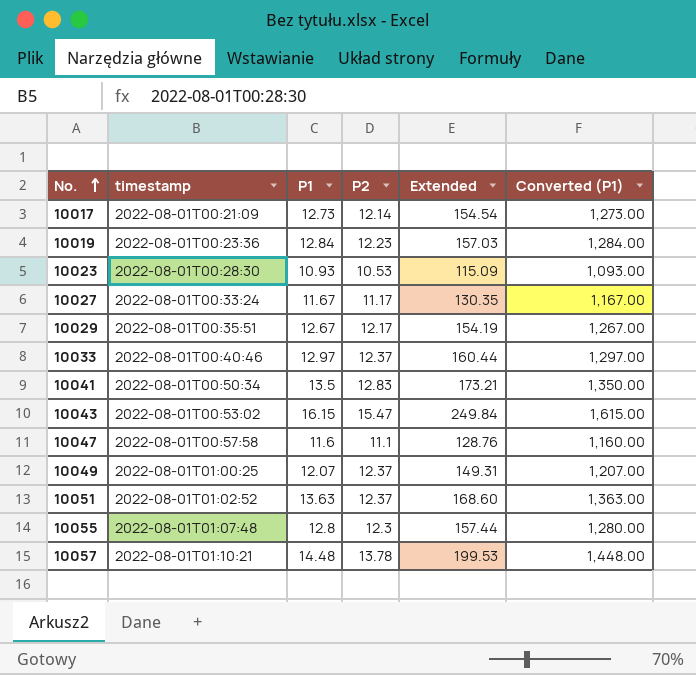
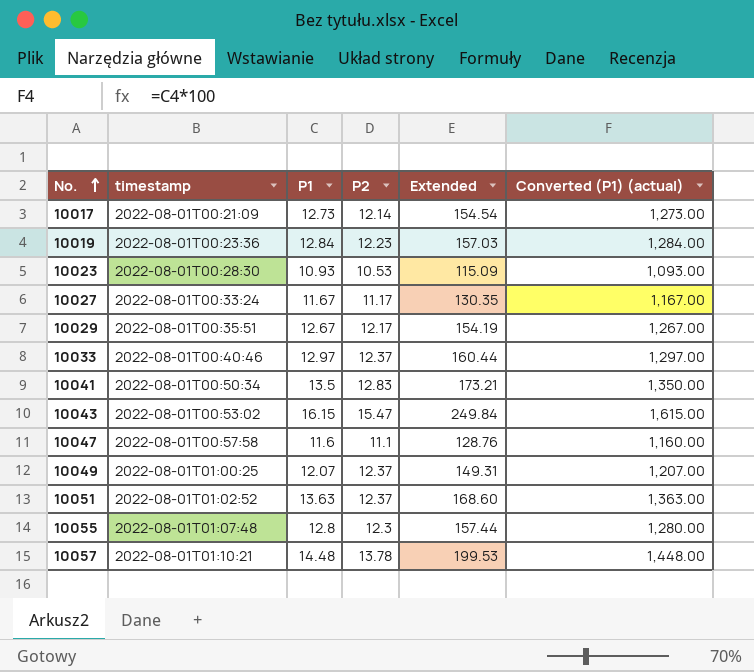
column name: Converted (P1) -> Converted (P1) (actual)

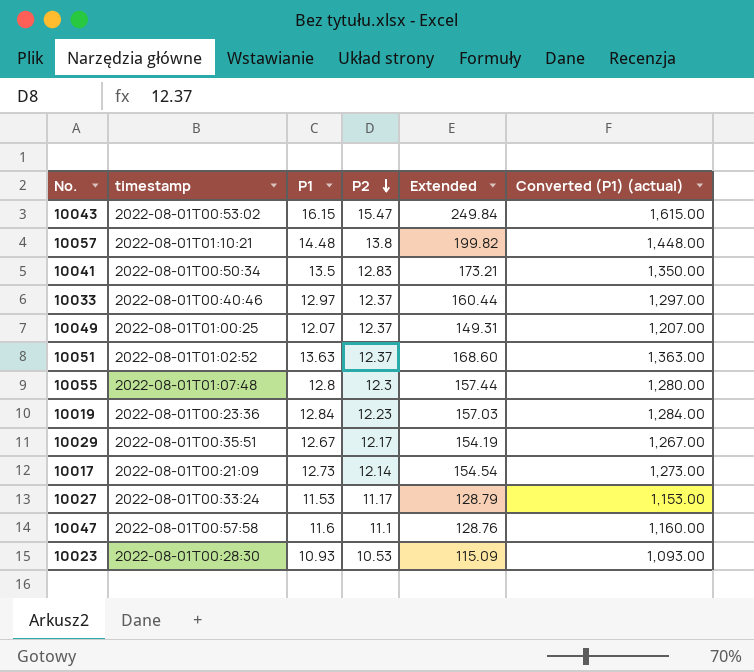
row order: No. ascending -> P2 descending
10057 | P2: 13.78 -> 13.8
10057 | Extended: 199.53 -> 199.82
10027 | P1: 11.67 -> 11.53
10027 | Extended: 130.35 -> 128.79
10027 | Converted (P1) (actual): 1,167.00 -> 1,153.00

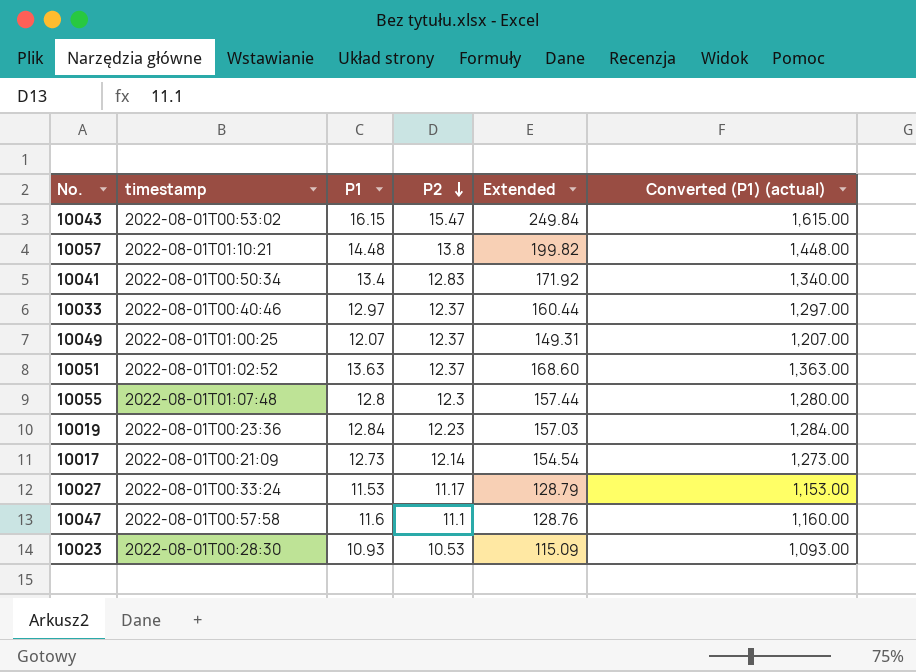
row 10029: 2022-08-01T00:35:51 | 12.67 | 12.17 | 154.19 | 1,267.00 -> none
10041 | P1: 13.5 -> 13.4
10041 | Extended: 173.21 -> 171.92
10041 | Converted (P1) (actual): 1,350.00 -> 1,340.00

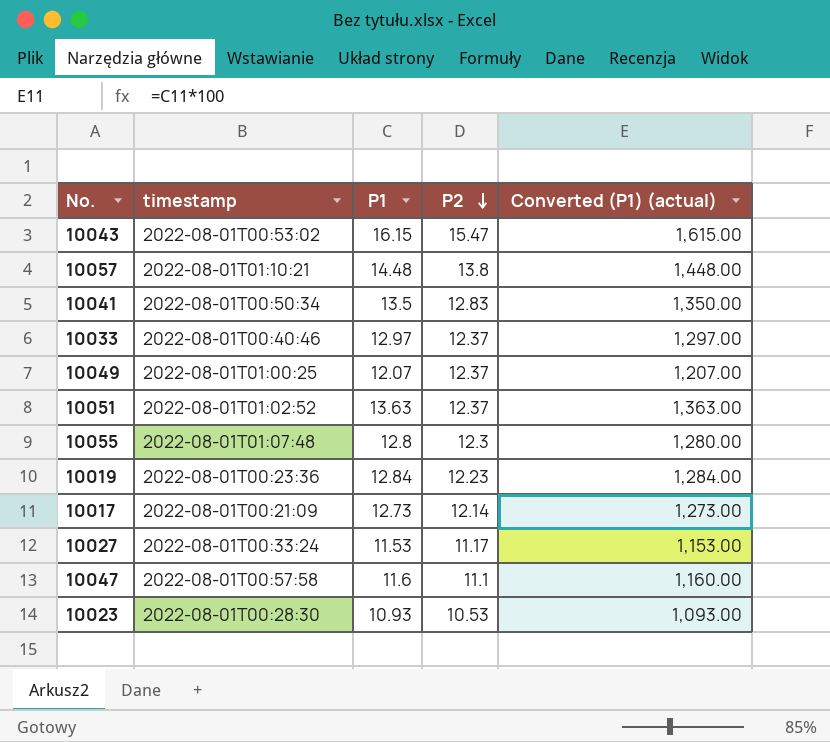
column Extended | formula: [P1] * [P2] -> none
10041 | P1: 13.4 -> 13.5
10041 | Converted (P1) (actual): 1,340.00 -> 1,350.00

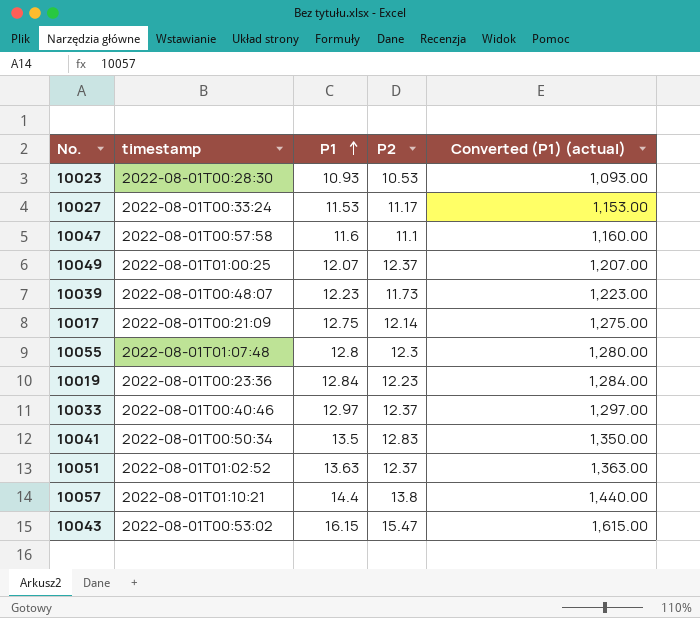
row order: P2 descending -> P1 ascending
row 10039: none -> 2022-08-01T00:48:07 | 12.23 | 11.73 | 1,223.00
10017 | P1: 12.73 -> 12.75
10017 | Converted (P1) (actual): 1,273.00 -> 1,275.00
10057 | P1: 14.48 -> 14.4
10057 | Converted (P1) (actual): 1,448.00 -> 1,440.00

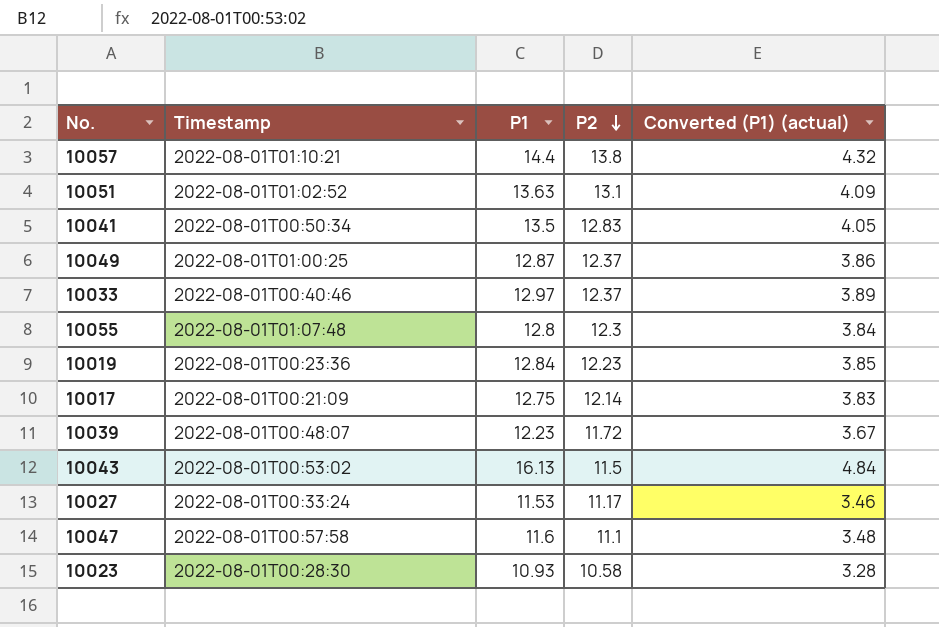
row order: P1 ascending -> P2 descending
column name: timestamp -> Timestamp
column Converted (P1) (actual) | formula: [P1] * 100 -> [P1] * 0.3
10051 | P2: 12.37 -> 13.1
10049 | P1: 12.07 -> 12.87
10039 | P2: 11.73 -> 11.72
10043 | P1: 16.15 -> 16.13
10043 | P2: 15.47 -> 11.5
10023 | P2: 10.53 -> 10.58

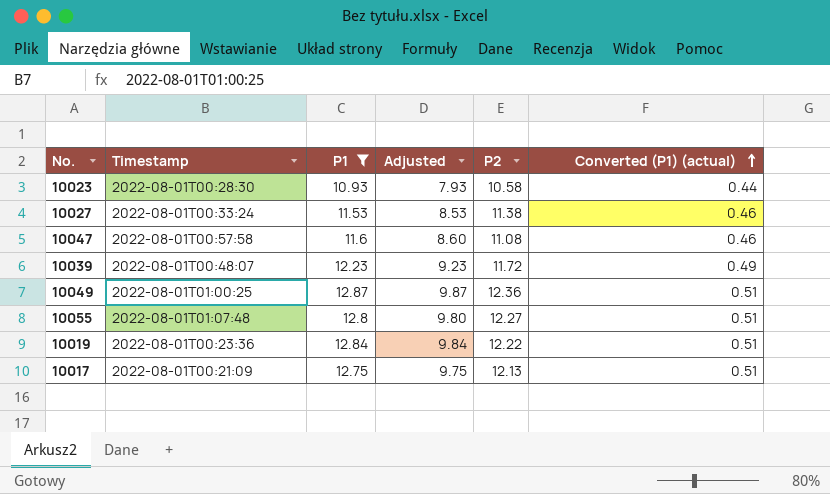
filter: none -> P1 <= 12.87
row order: P2 descending -> Converted (P1) (actual) ascending
column Adjusted | formula: none -> [P1] - 3
column Converted (P1) (actual) | formula: [P1] * 0.3 -> [P1] * 0.04
10027 | P2: 11.17 -> 11.38
10047 | P2: 11.1 -> 11.08
10049 | P2: 12.37 -> 12.36
10055 | P2: 12.3 -> 12.27
10019 | P2: 12.23 -> 12.22
10017 | P2: 12.14 -> 12.13

